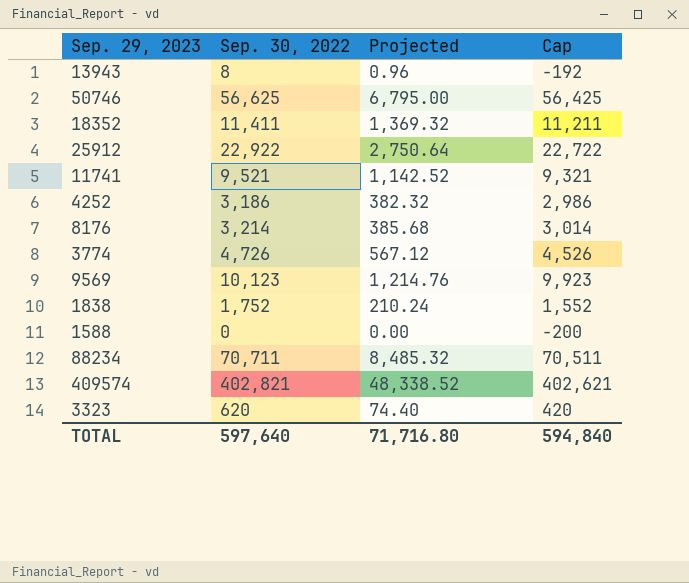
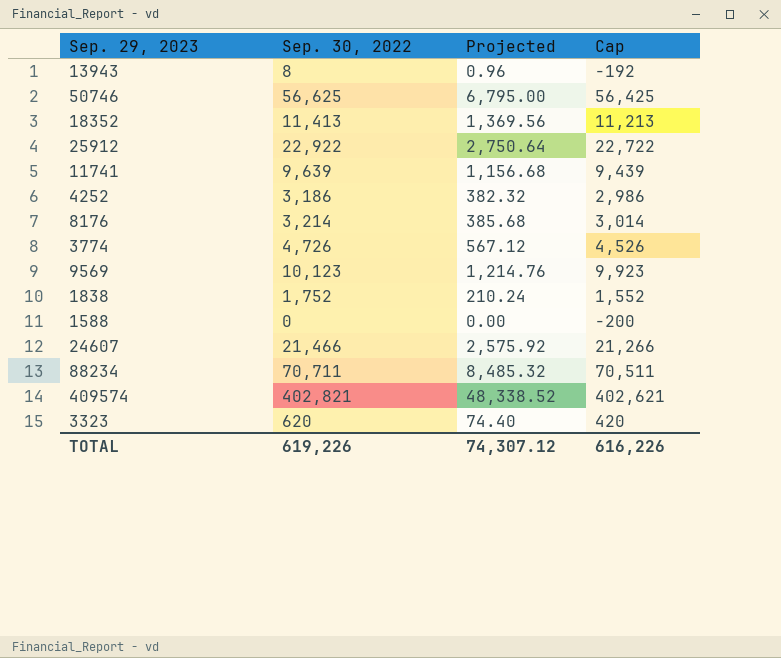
18352 | Sep. 30, 2022: 11,411 -> 11,413
18352 | Projected: 1,369.32 -> 1,369.56
18352 | Cap: 11,211 -> 11,213
11741 | Sep. 30, 2022: 9,521 -> 9,639
11741 | Projected: 1,142.52 -> 1,156.68
11741 | Cap: 9,321 -> 9,439
row 24607: none -> 21,466 | 2,575.92 | 21,266
TOTAL | Sep. 30, 2022: 597,640 -> 619,226
TOTAL | Projected: 71,716.80 -> 74,307.12
TOTAL | Cap: 594,840 -> 616,226

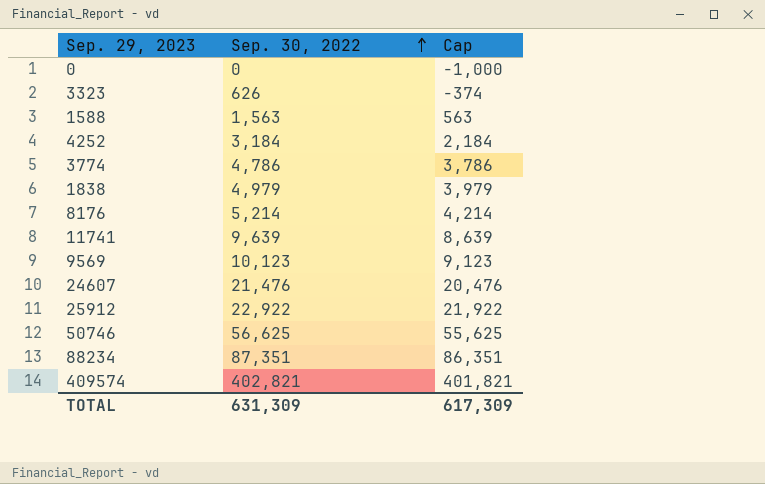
row order: none -> Sep. 30, 2022 ascending
column Projected | formula: [Sep. 30, 2022] * 0.12 -> none
column Cap | formula: [Sep. 30, 2022] - 200 -> [Sep. 30, 2022] - 1000
row 13943: 8 | 0.96 | -192 -> none
row 18352: 11,413 | 1,369.56 | 11,213 -> none
row 0: none -> 0 | -1,000
3323 | Sep. 30, 2022: 620 -> 626
1588 | Sep. 30, 2022: 0 -> 1,563
4252 | Sep. 30, 2022: 3,186 -> 3,184
3774 | Sep. 30, 2022: 4,726 -> 4,786
1838 | Sep. 30, 2022: 1,752 -> 4,979
8176 | Sep. 30, 2022: 3,214 -> 5,214
24607 | Sep. 30, 2022: 21,466 -> 21,476
88234 | Sep. 30, 2022: 70,711 -> 87,351
TOTAL | Sep. 30, 2022: 619,226 -> 631,309
TOTAL | Cap: 616,226 -> 617,309

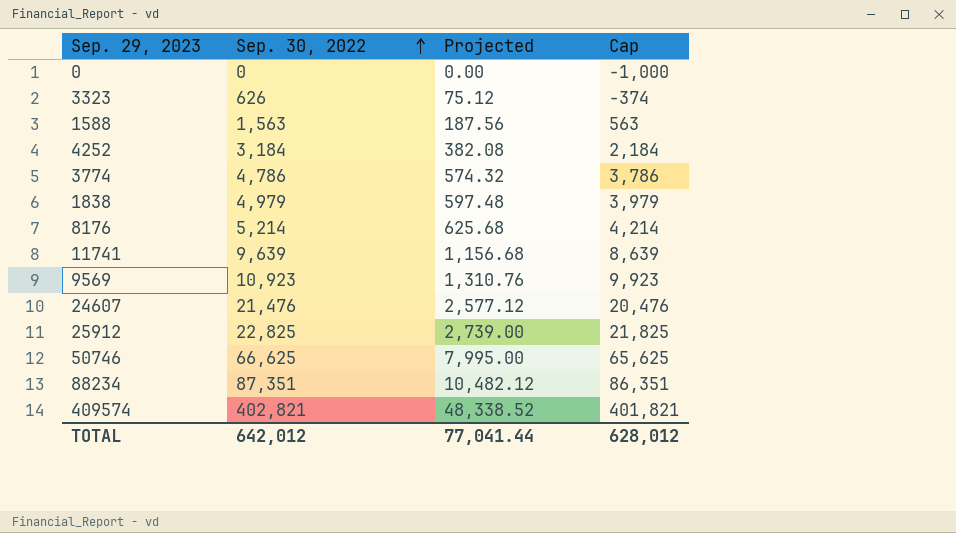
column Projected | formula: none -> [Sep. 30, 2022] * 0.12
9569 | Sep. 30, 2022: 10,123 -> 10,923
9569 | Cap: 9,123 -> 9,923
25912 | Sep. 30, 2022: 22,922 -> 22,825
25912 | Cap: 21,922 -> 21,825
50746 | Sep. 30, 2022: 56,625 -> 66,625
50746 | Cap: 55,625 -> 65,625
TOTAL | Sep. 30, 2022: 631,309 -> 642,012
TOTAL | Cap: 617,309 -> 628,012

